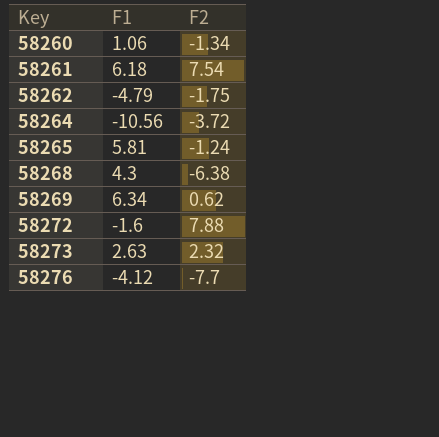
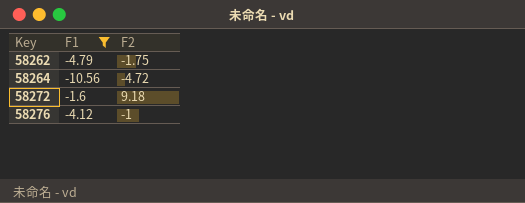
filter: none -> F1 <= -1.6
58264 | F2: -3.72 -> -4.72
58272 | F2: 7.88 -> 9.18
58276 | F2: -7.7 -> -1

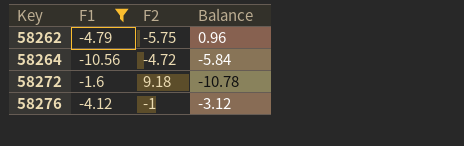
column Balance | formula: none -> [F1] - [F2]
58262 | F2: -1.75 -> -5.75

